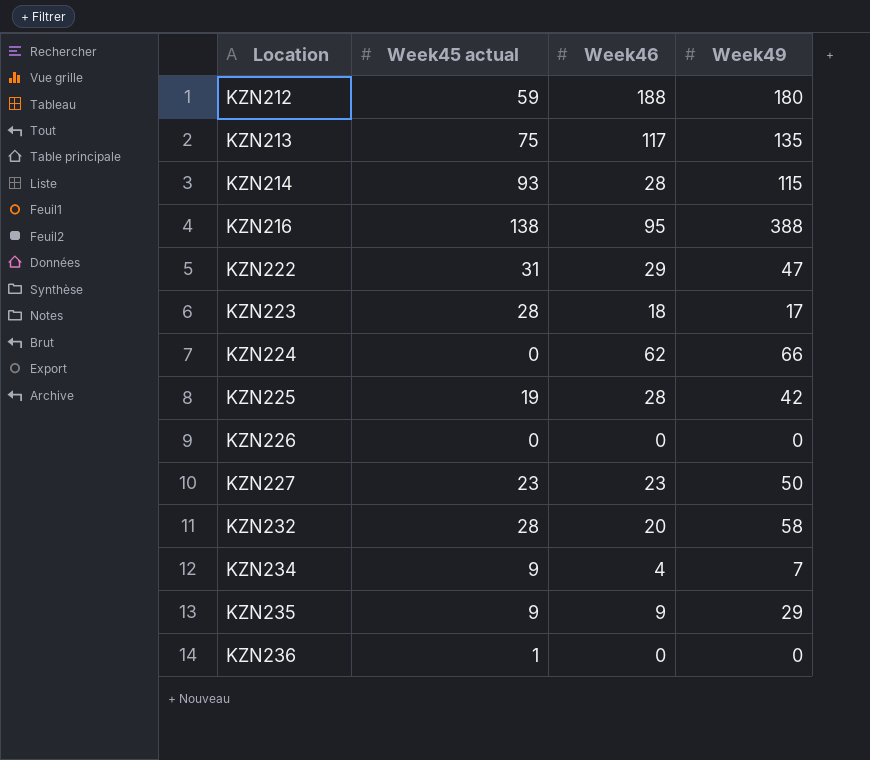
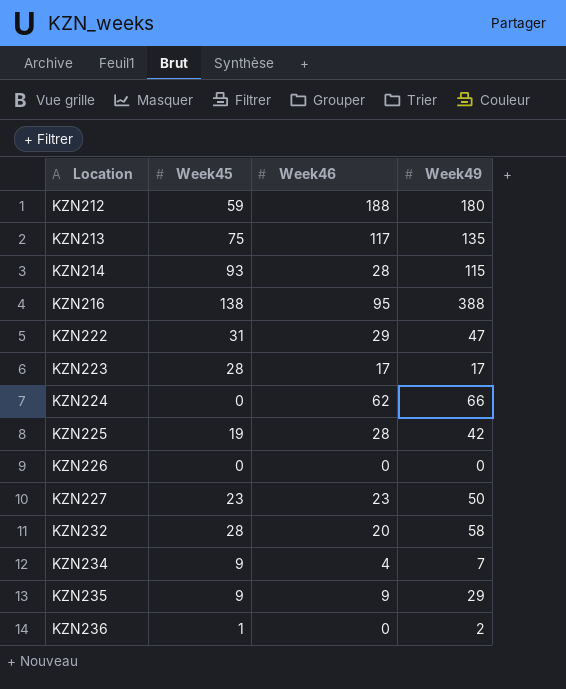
column name: Week45 actual -> Week45
KZN223 | Week46: 18 -> 17
KZN236 | Week49: 0 -> 2

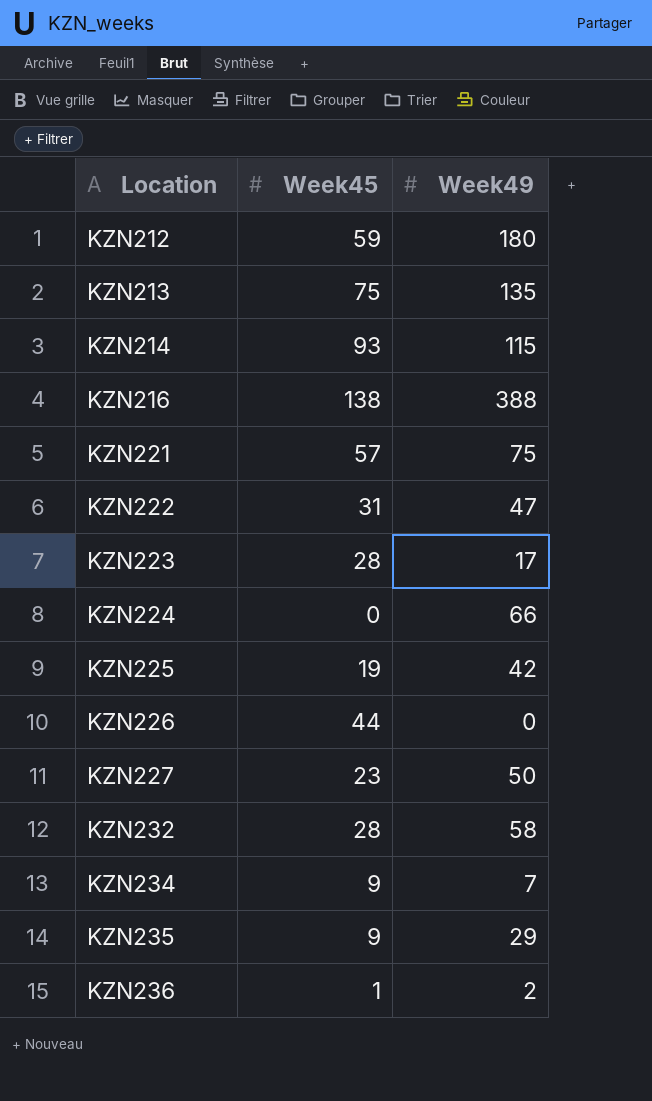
column Week46 | position: 3 -> none
row KZN221: none -> 57 | 75
KZN226 | Week45: 0 -> 44

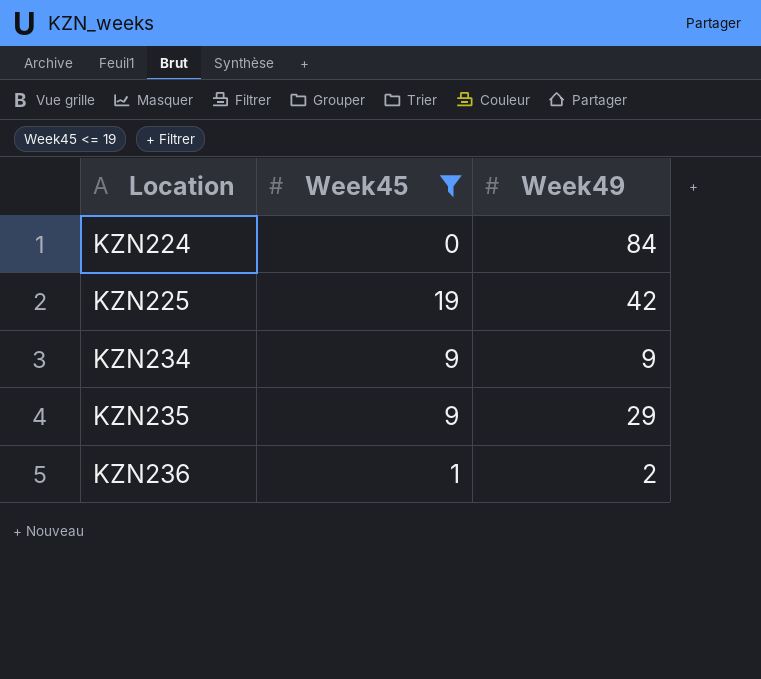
filter: none -> Week45 <= 19
KZN224 | Week49: 66 -> 84
KZN234 | Week49: 7 -> 9

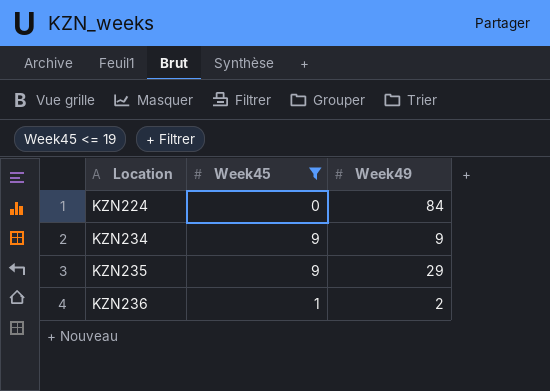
row KZN225: 19 | 42 -> none

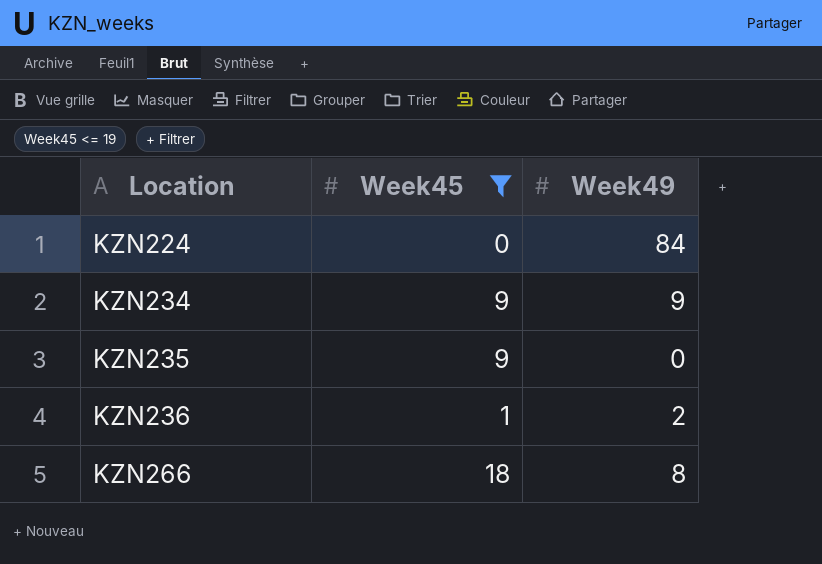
KZN235 | Week49: 29 -> 0
row KZN266: none -> 18 | 8

